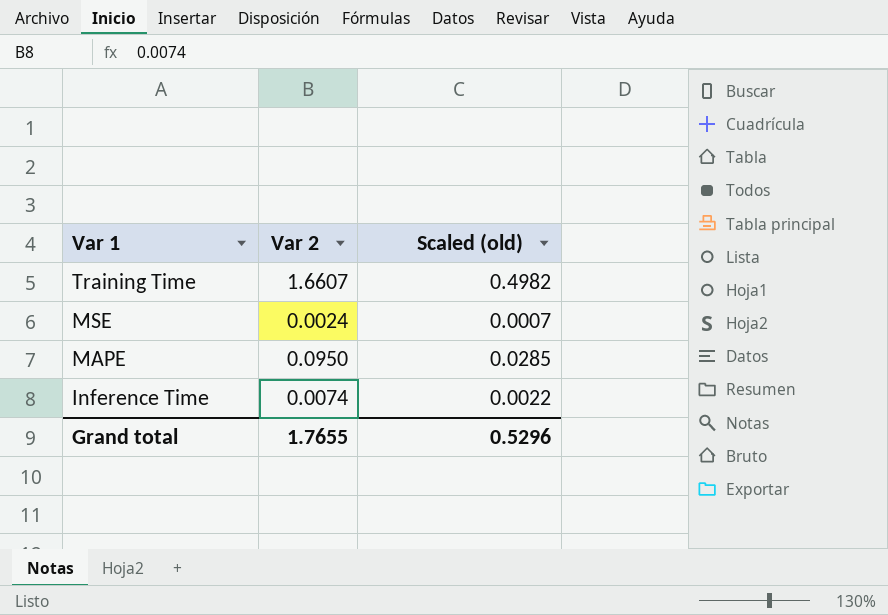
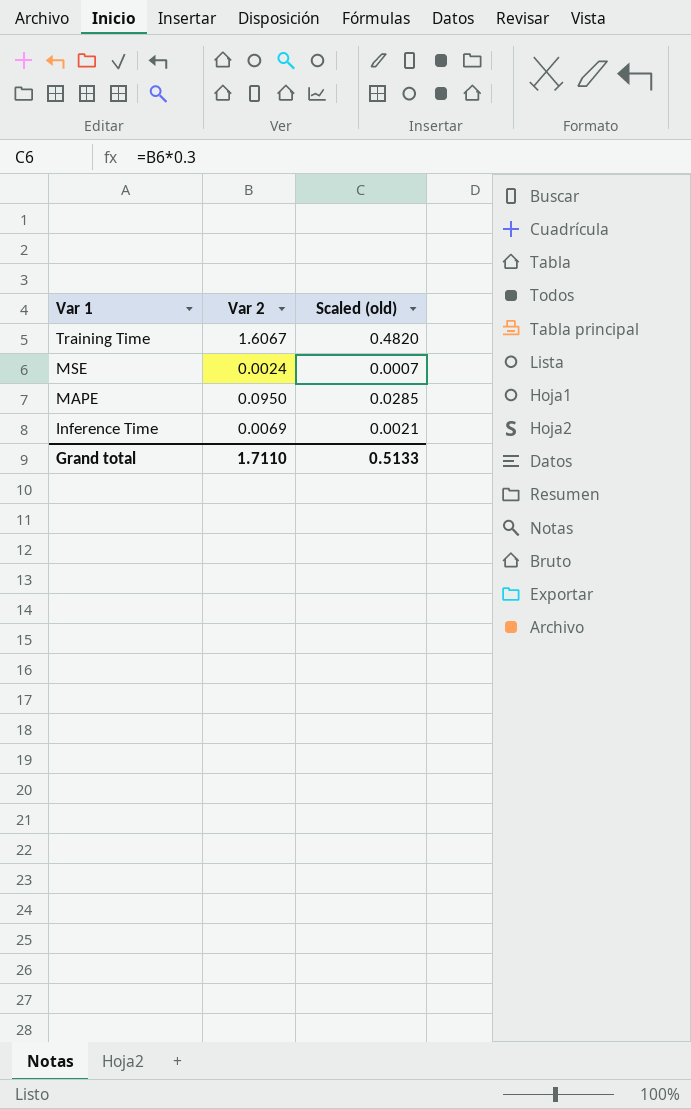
Training Time | Var 2: 1.6607 -> 1.6067
Training Time | Scaled (old): 0.4982 -> 0.4820
Inference Time | Var 2: 0.0074 -> 0.0069
Inference Time | Scaled (old): 0.0022 -> 0.0021
Grand total | Var 2: 1.7655 -> 1.7110
Grand total | Scaled (old): 0.5296 -> 0.5133

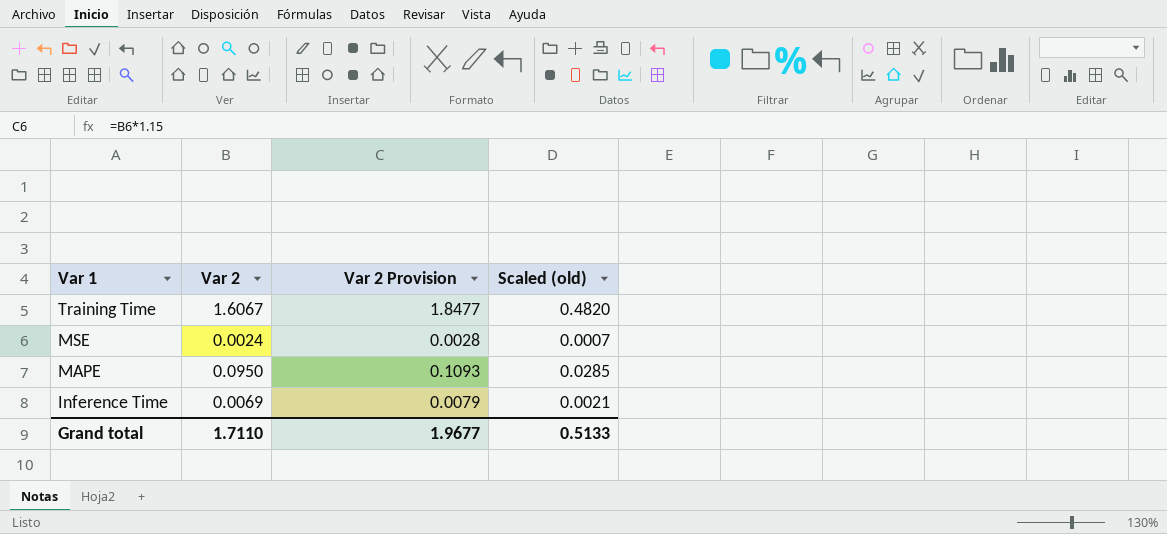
column Var 2 Provision | formula: none -> [Var 2] * 1.15

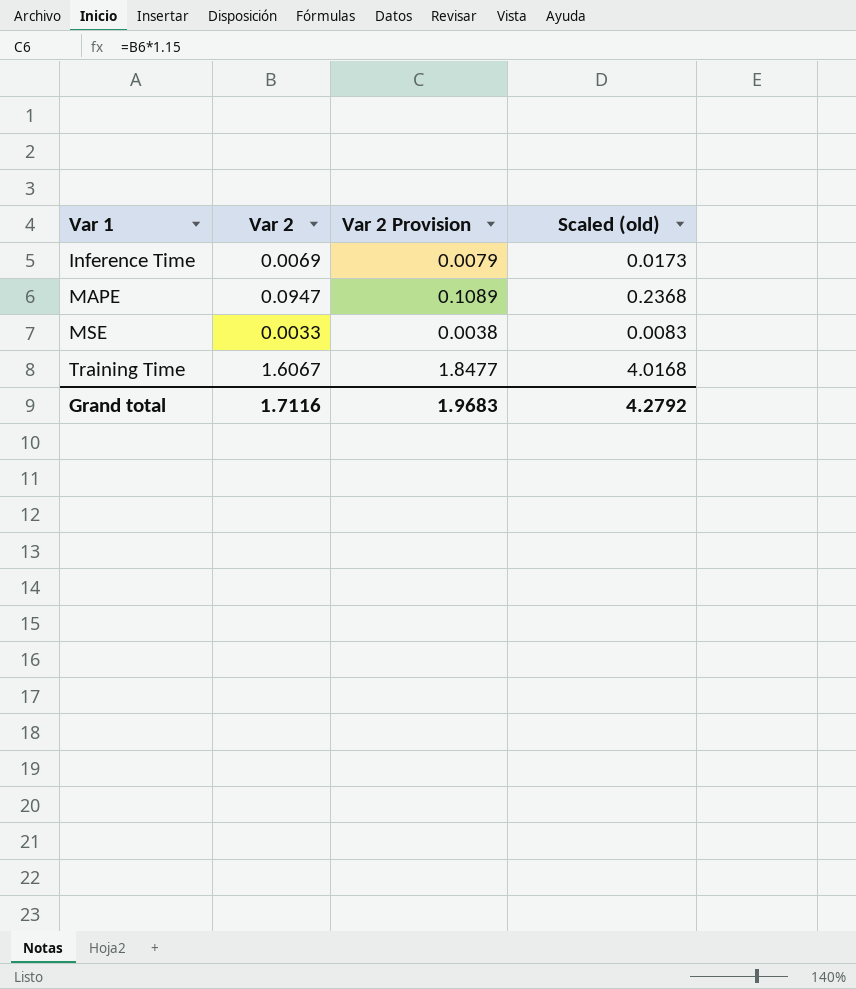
row order: Var 1 descending -> Var 1 ascending
column Scaled (old) | formula: [Var 2] * 0.3 -> [Var 2] * 2.5
MAPE | Var 2: 0.0950 -> 0.0947
MAPE | Var 2 Provision: 0.1093 -> 0.1089
MSE | Var 2: 0.0024 -> 0.0033
MSE | Var 2 Provision: 0.0028 -> 0.0038
Grand total | Var 2: 1.7110 -> 1.7116
Grand total | Var 2 Provision: 1.9677 -> 1.9683
Grand total | Scaled (old): 0.5133 -> 4.2792

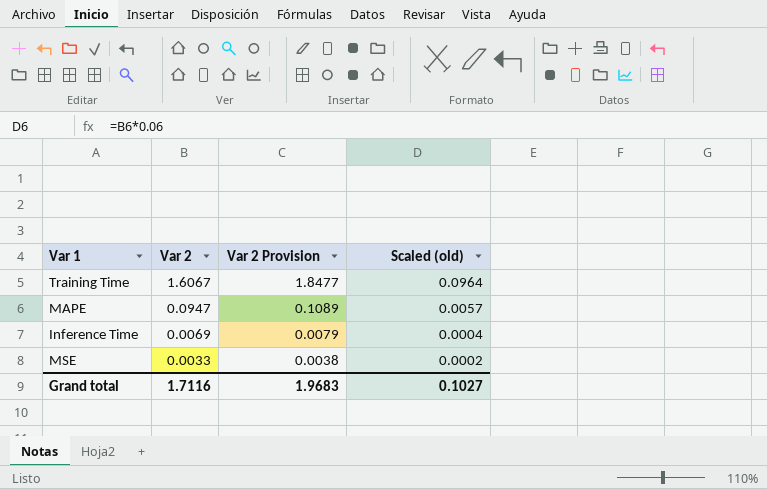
row order: Var 1 ascending -> Var 2 descending
column Scaled (old) | formula: [Var 2] * 2.5 -> [Var 2] * 0.06
Grand total | Scaled (old): 4.2792 -> 0.1027

